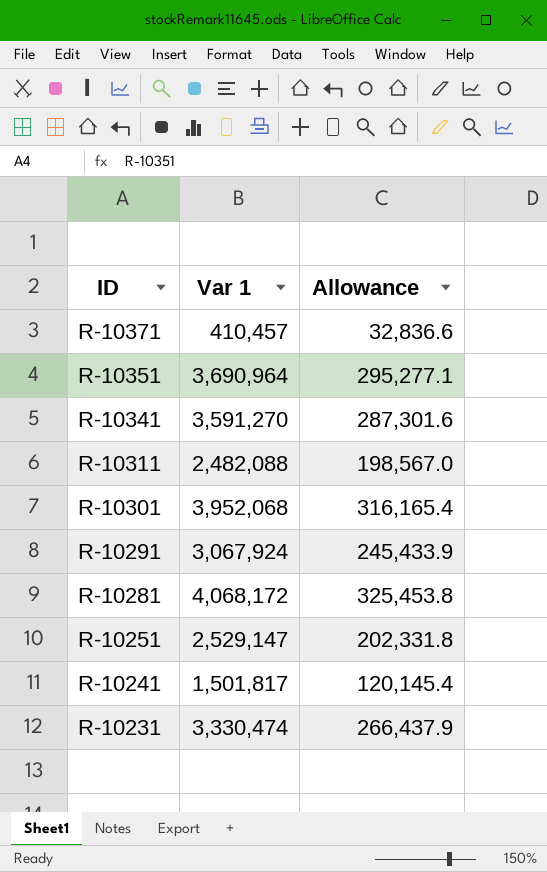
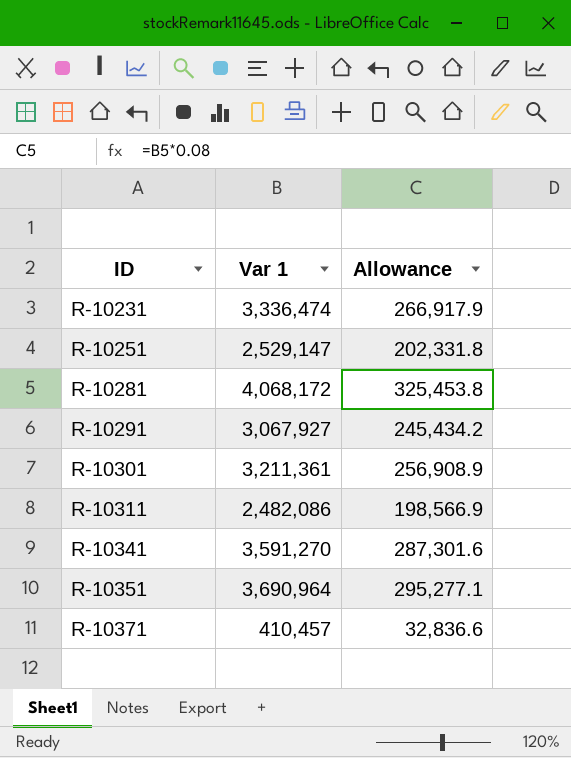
row order: ID descending -> ID ascending
row R-10241: 1,501,817 | 120,145.4 -> none
R-10231 | Var 1: 3,330,474 -> 3,336,474
R-10231 | Allowance: 266,437.9 -> 266,917.9
R-10291 | Var 1: 3,067,924 -> 3,067,927
R-10291 | Allowance: 245,433.9 -> 245,434.2
R-10301 | Var 1: 3,952,068 -> 3,211,361
R-10301 | Allowance: 316,165.4 -> 256,908.9
R-10311 | Var 1: 2,482,088 -> 2,482,086
R-10311 | Allowance: 198,567.0 -> 198,566.9

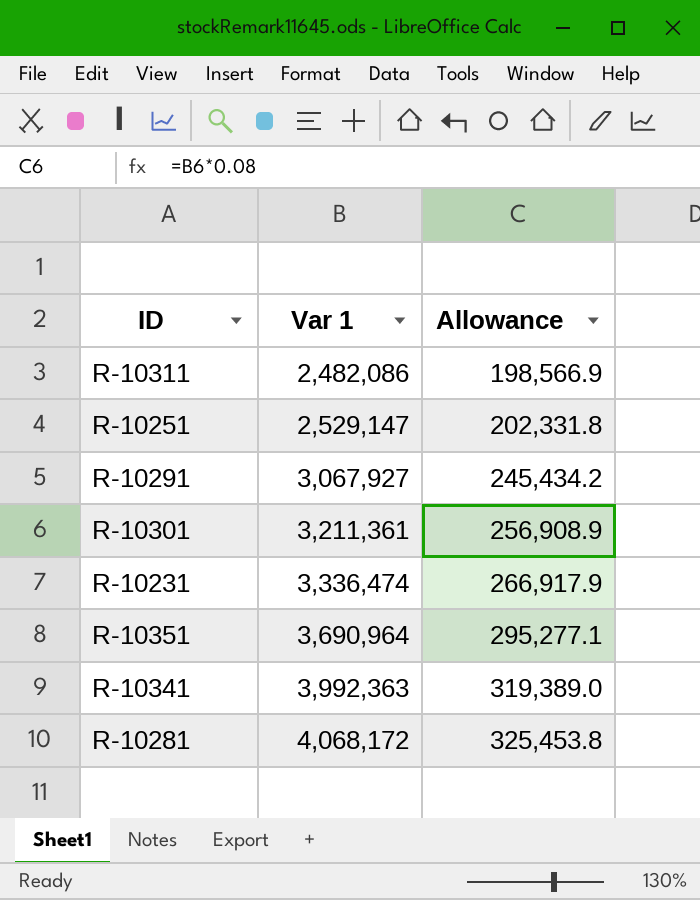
row order: ID ascending -> Var 1 ascending
row R-10371: 410,457 | 32,836.6 -> none
R-10341 | Var 1: 3,591,270 -> 3,992,363
R-10341 | Allowance: 287,301.6 -> 319,389.0

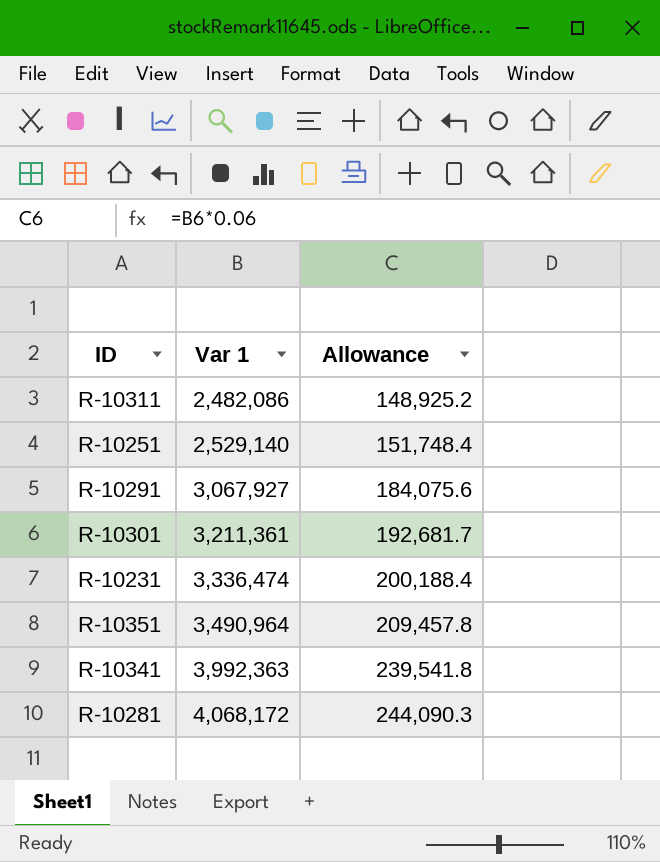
column Allowance | formula: [Var 1] * 0.08 -> [Var 1] * 0.06
R-10251 | Var 1: 2,529,147 -> 2,529,140
R-10351 | Var 1: 3,690,964 -> 3,490,964

